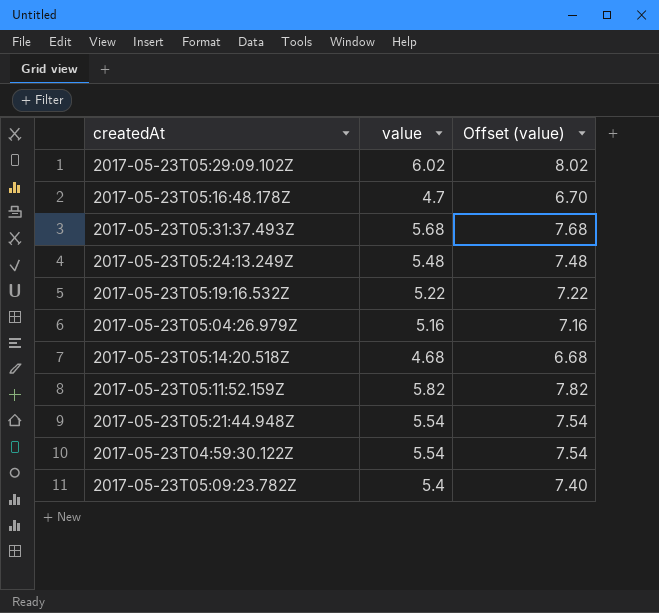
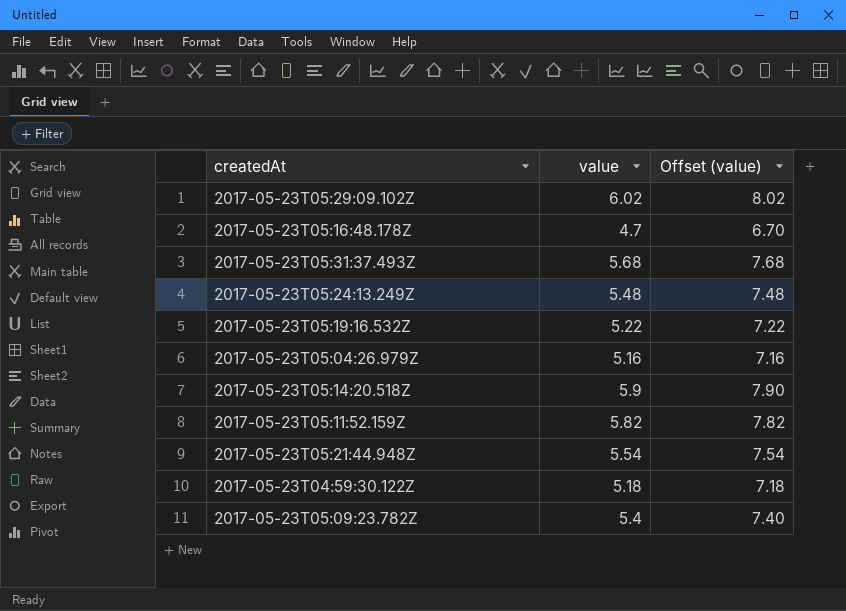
2017-05-23T05:14:20.518Z | value: 4.68 -> 5.9
2017-05-23T05:14:20.518Z | Offset (value): 6.68 -> 7.90
2017-05-23T04:59:30.122Z | value: 5.54 -> 5.18
2017-05-23T04:59:30.122Z | Offset (value): 7.54 -> 7.18

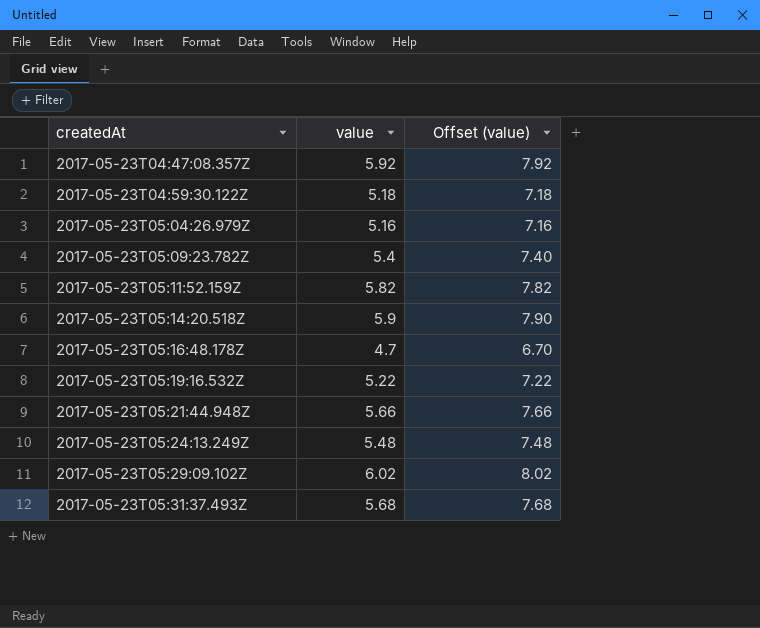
row order: none -> createdAt ascending
row 2017-05-23T04:47:08.357Z: none -> 5.92 | 7.92
2017-05-23T05:21:44.948Z | value: 5.54 -> 5.66
2017-05-23T05:21:44.948Z | Offset (value): 7.54 -> 7.66

